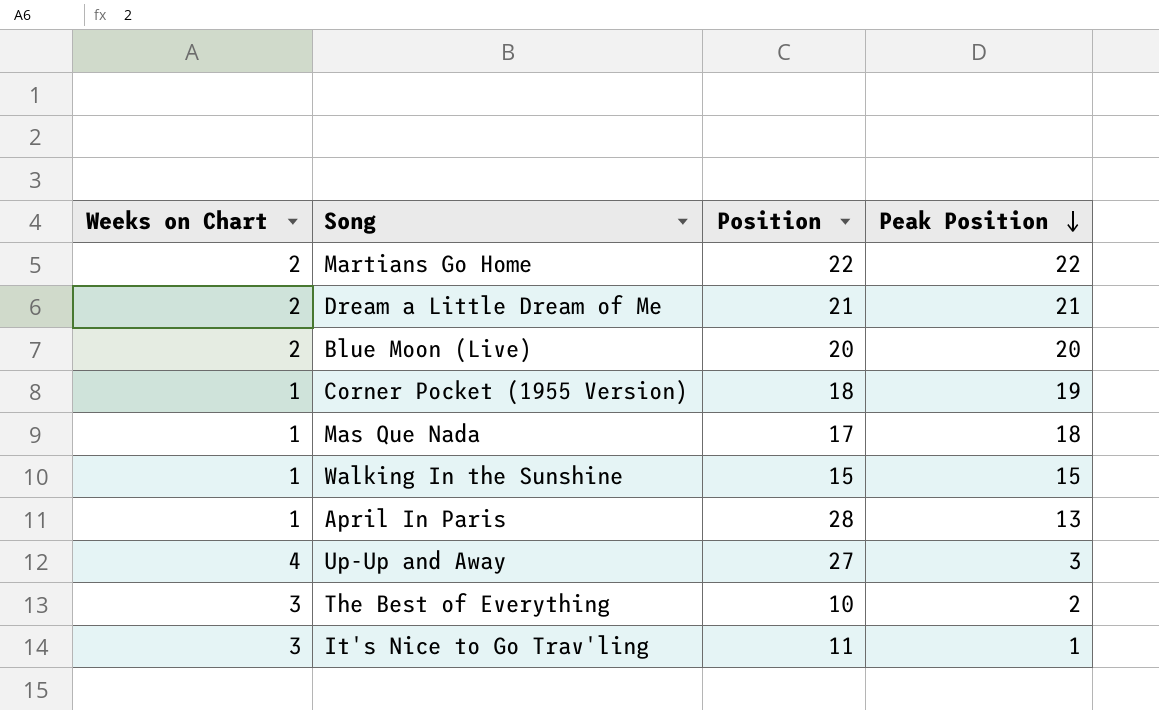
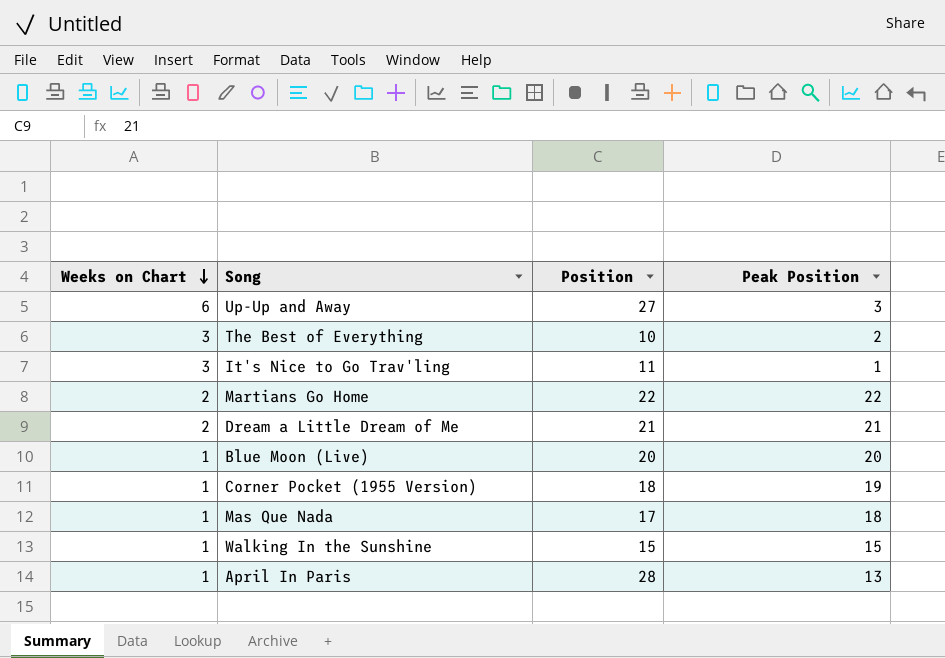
row order: Peak Position descending -> Weeks on Chart descending
Up-Up and Away | Weeks on Chart: 4 -> 6
Blue Moon (Live) | Weeks on Chart: 2 -> 1

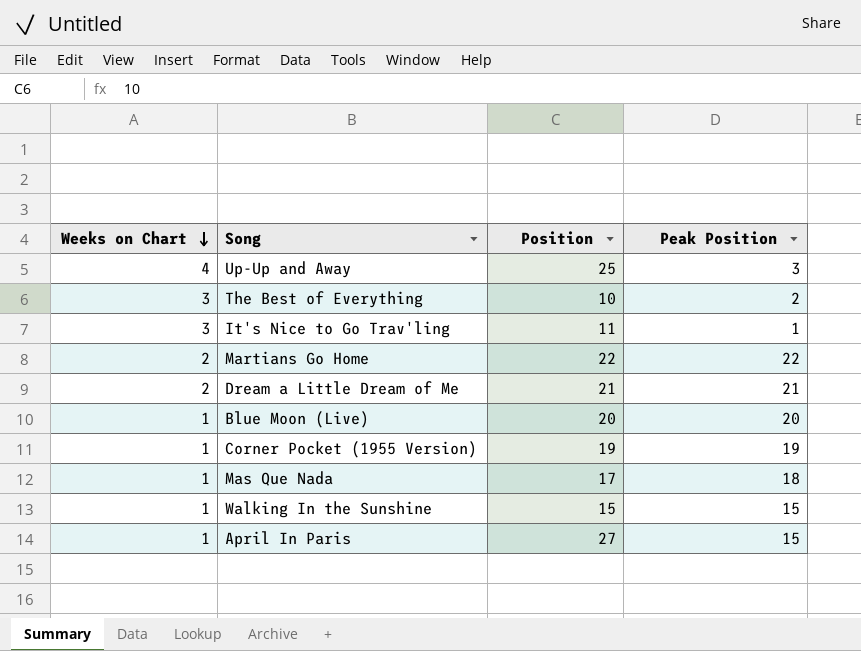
Up-Up and Away | Weeks on Chart: 6 -> 4
Up-Up and Away | Position: 27 -> 25
Corner Pocket (1955 Version) | Position: 18 -> 19
April In Paris | Position: 28 -> 27
April In Paris | Peak Position: 13 -> 15

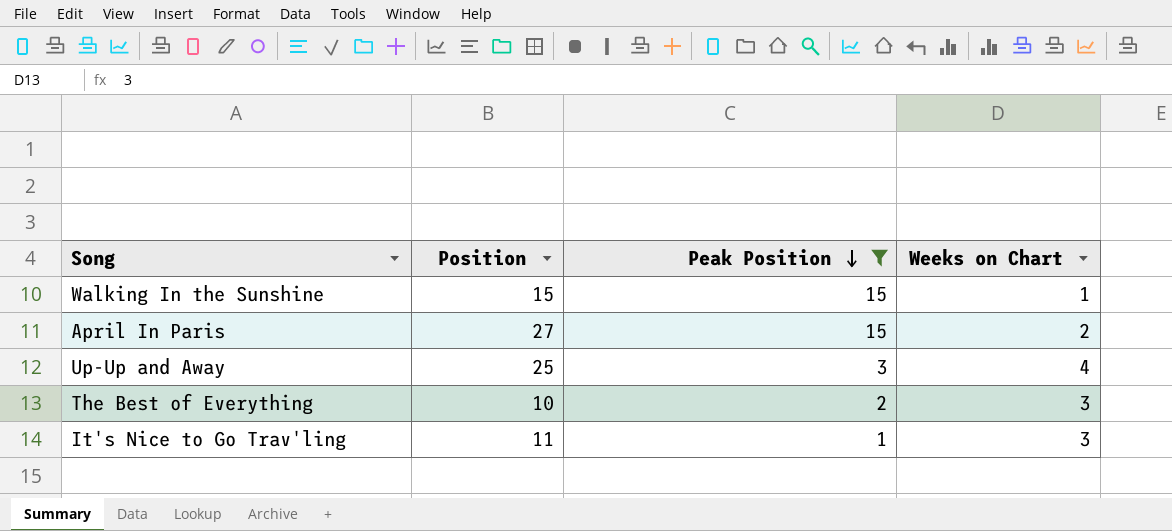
filter: none -> Peak Position <= 15
row order: Weeks on Chart descending -> Peak Position descending
column Weeks on Chart | position: 1 -> 4
April In Paris | Weeks on Chart: 1 -> 2

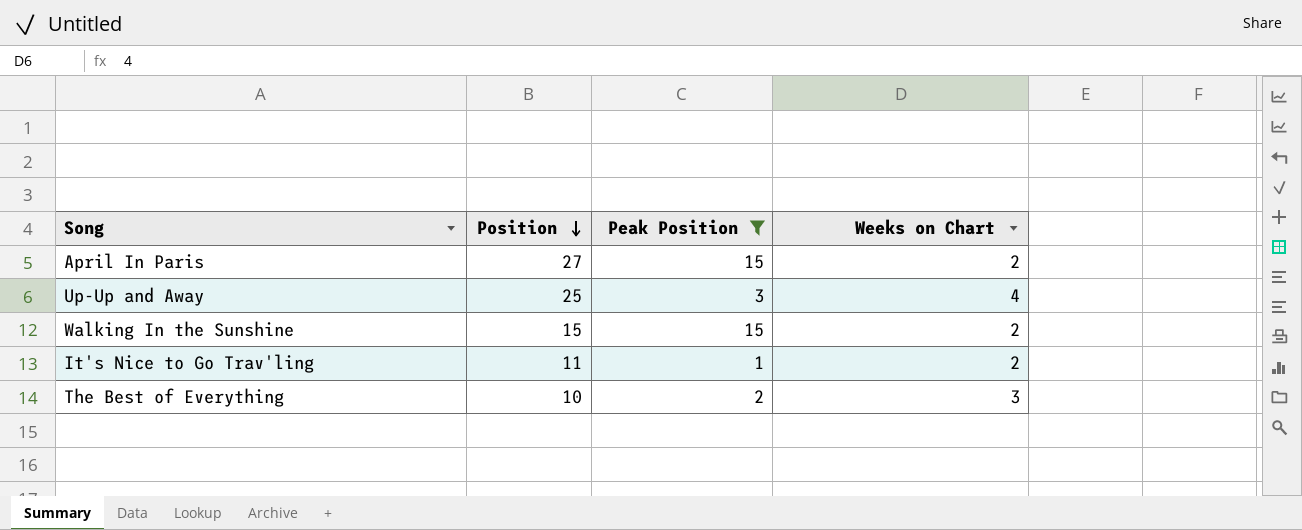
row order: Peak Position descending -> Position descending
Walking In the Sunshine | Weeks on Chart: 1 -> 2
It's Nice to Go Trav'ling | Weeks on Chart: 3 -> 2

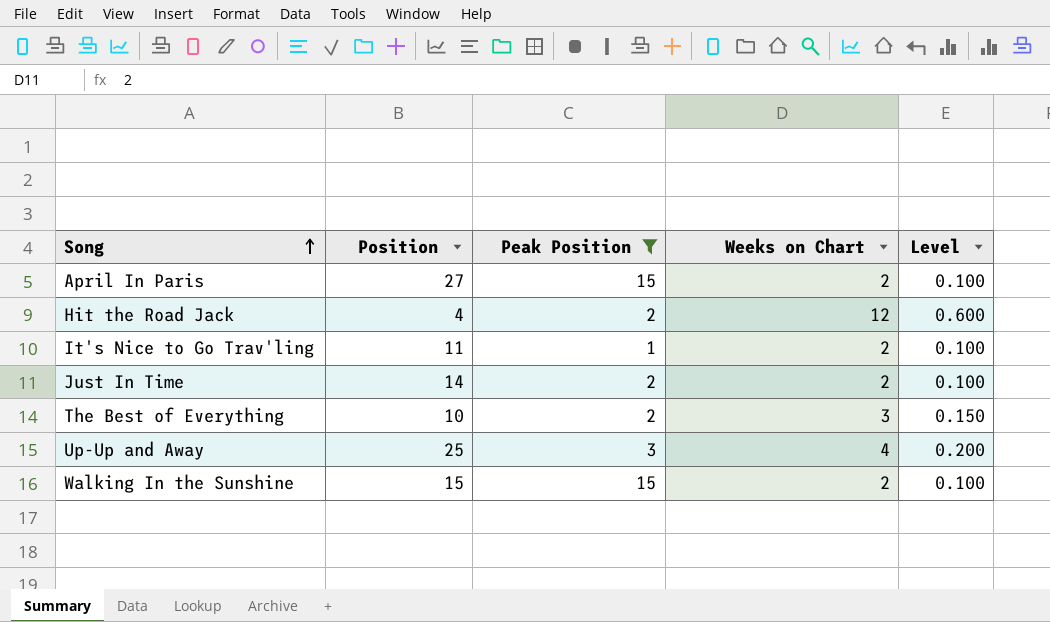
row order: Position descending -> Song ascending
column Level | formula: none -> [Weeks on Chart] * 0.05
row Hit the Road Jack: none -> 4 | 2 | 12 | 0.600
row Just In Time: none -> 14 | 2 | 2 | 0.100

